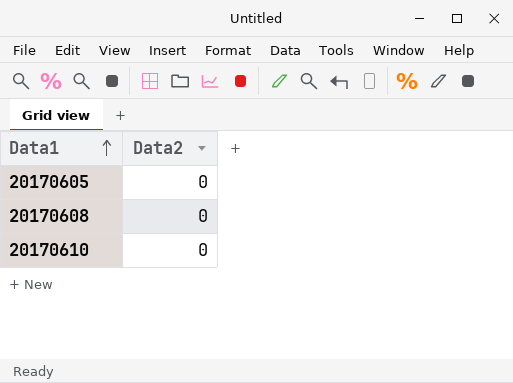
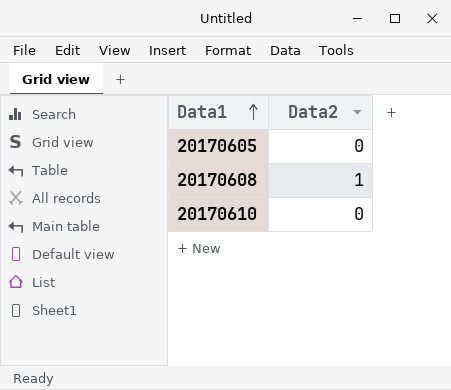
20170608 | Data2: 0 -> 1

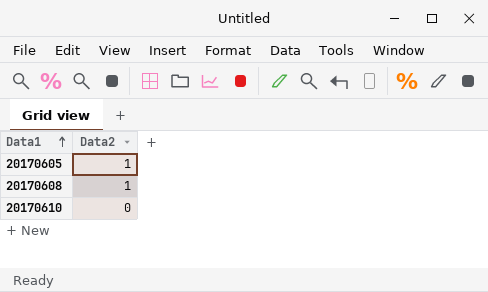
20170605 | Data2: 0 -> 1

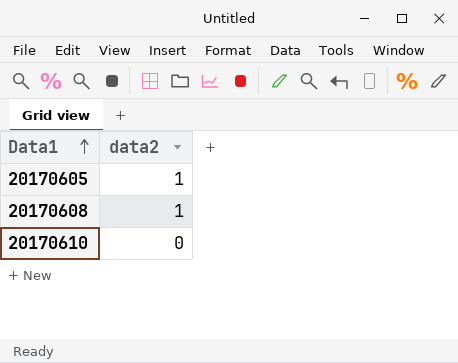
column name: Data2 -> data2

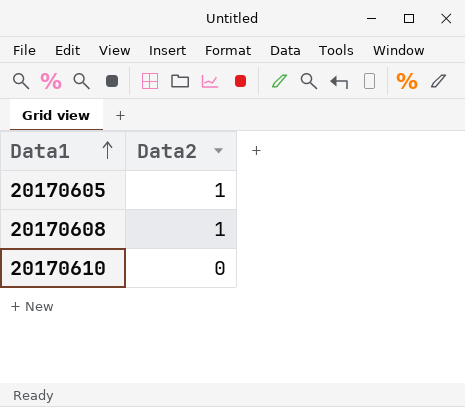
column name: data2 -> Data2

